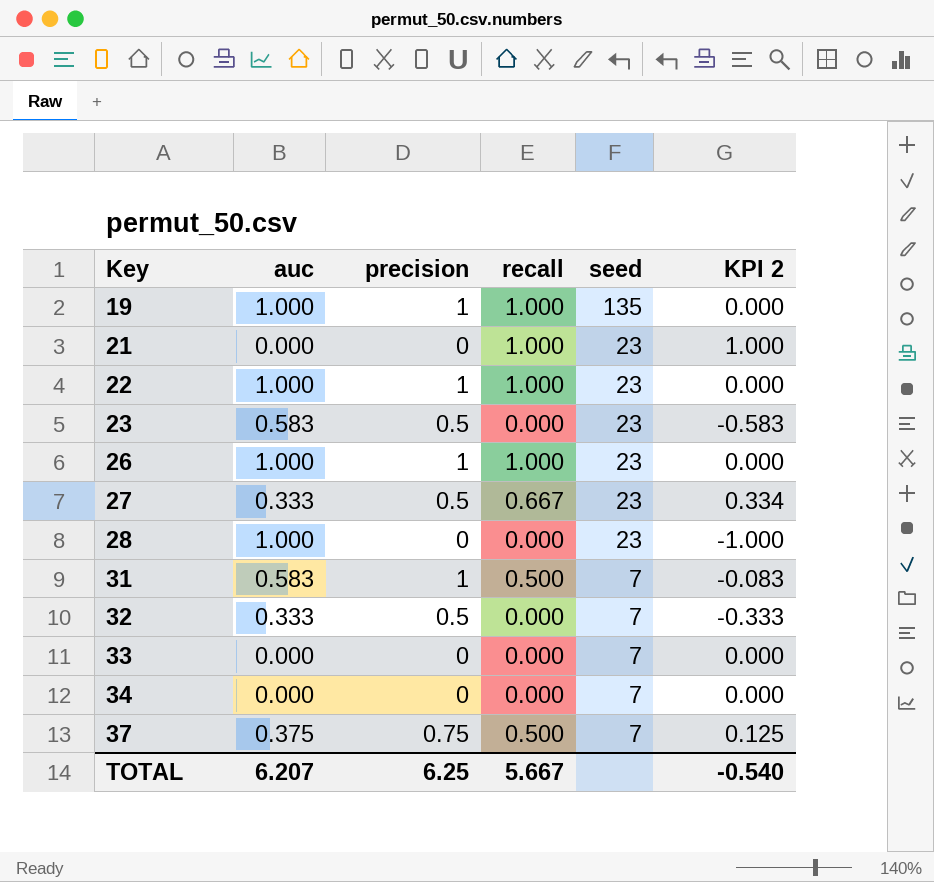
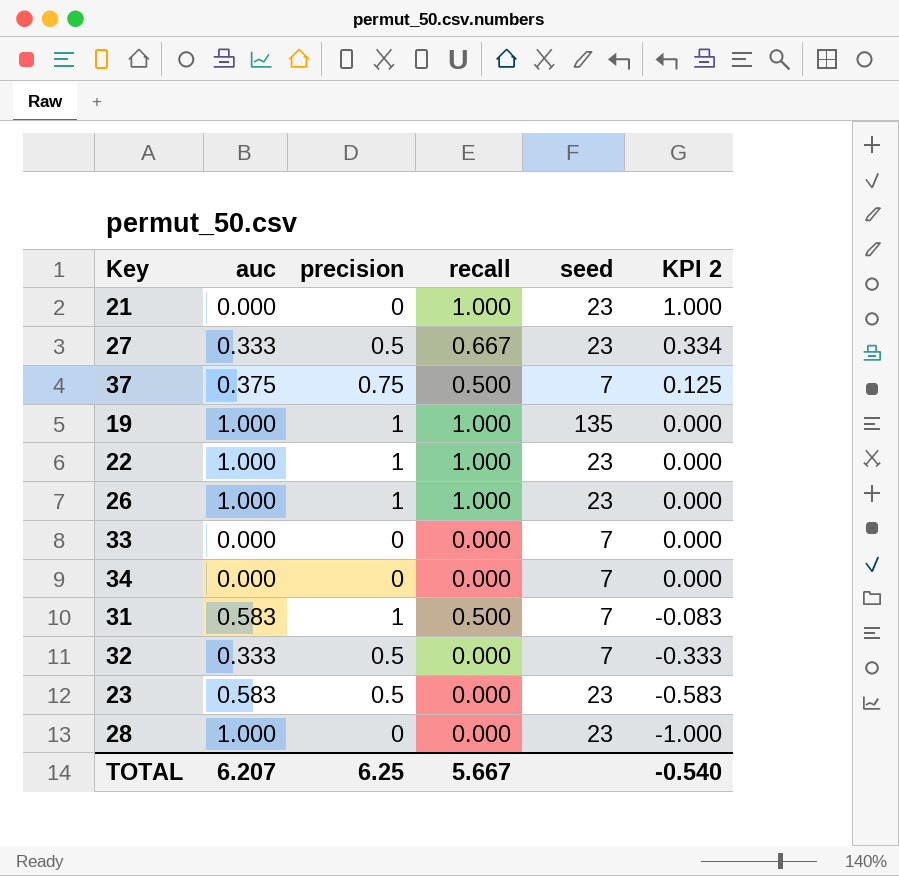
row order: Key ascending -> KPI 2 descending

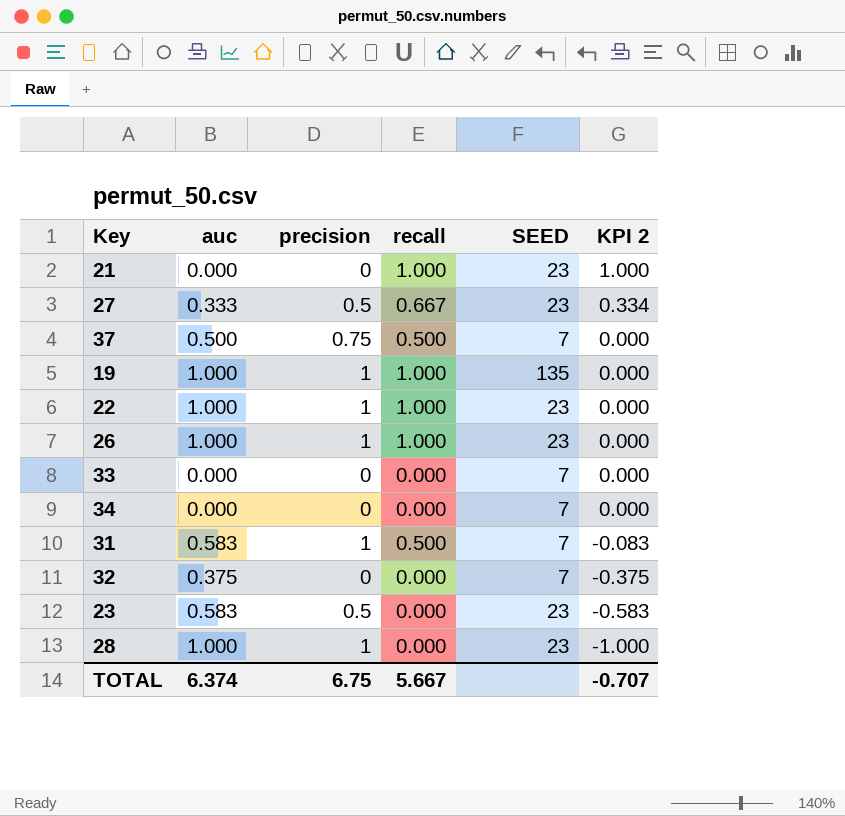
column name: seed -> SEED
37 | auc: 0.375 -> 0.500
37 | KPI 2: 0.125 -> 0.000
32 | auc: 0.333 -> 0.375
32 | precision: 0.5 -> 0
32 | KPI 2: -0.333 -> -0.375
28 | precision: 0 -> 1
TOTAL | auc: 6.207 -> 6.374
TOTAL | precision: 6.25 -> 6.75
TOTAL | KPI 2: -0.540 -> -0.707

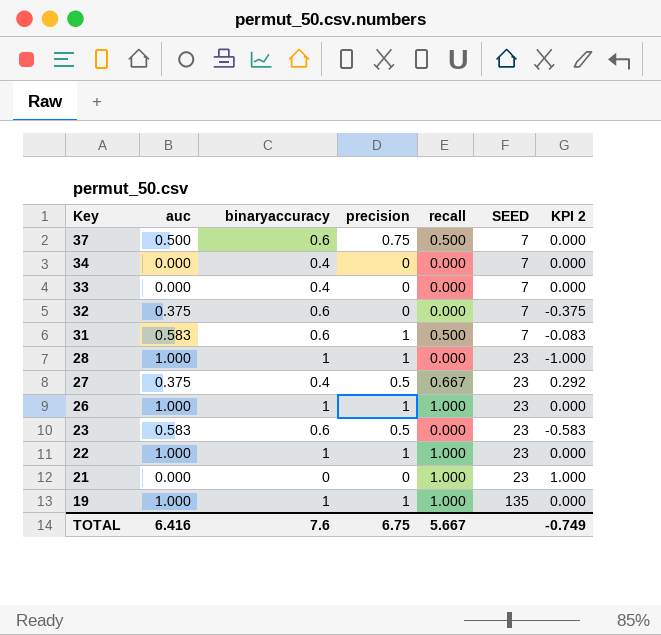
row order: KPI 2 descending -> Key descending
column binaryaccuracy | position: none -> 3
27 | auc: 0.333 -> 0.375
27 | KPI 2: 0.334 -> 0.292
TOTAL | auc: 6.374 -> 6.416
TOTAL | KPI 2: -0.707 -> -0.749

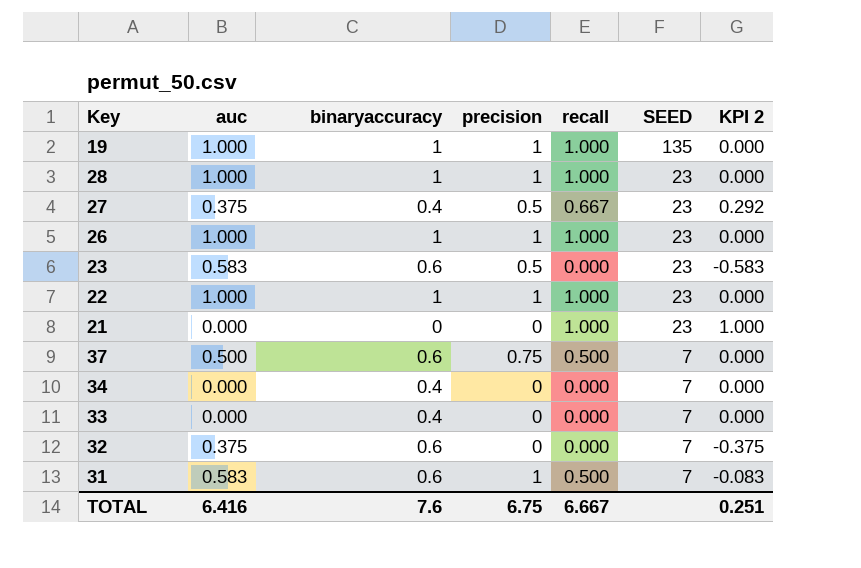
row order: Key descending -> SEED descending
28 | recall: 0.000 -> 1.000
28 | KPI 2: -1.000 -> 0.000
TOTAL | recall: 5.667 -> 6.667
TOTAL | KPI 2: -0.749 -> 0.251

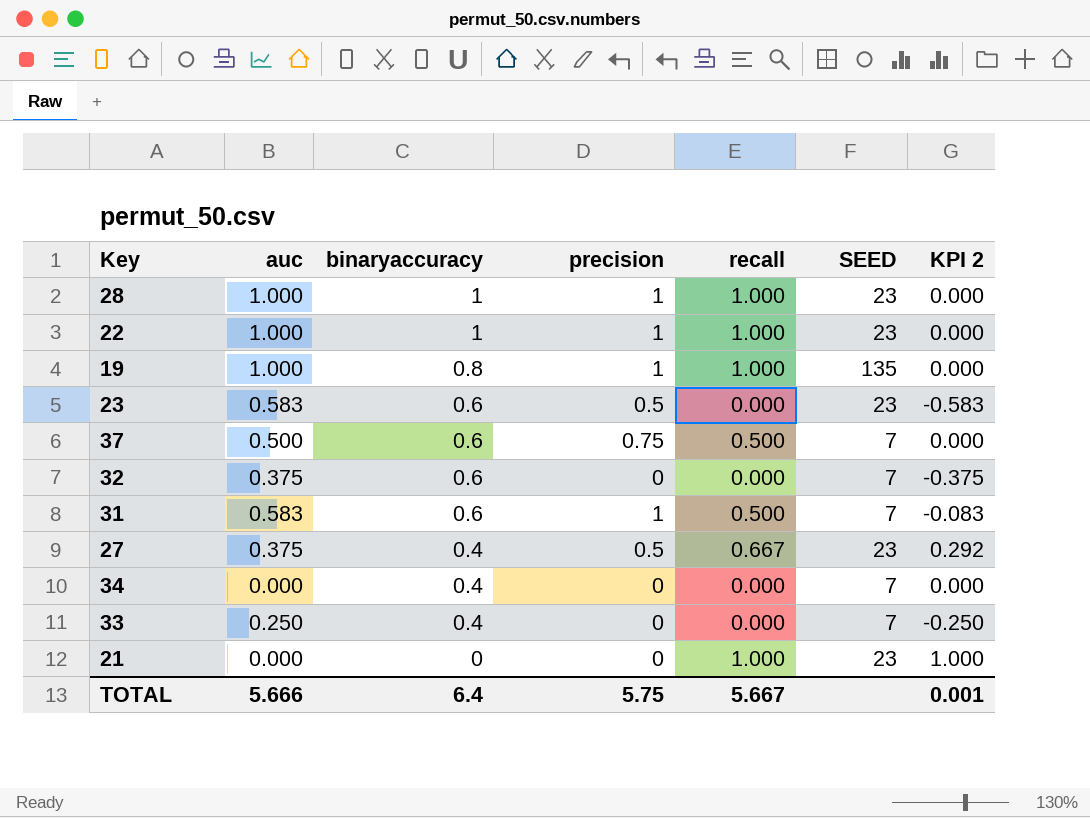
row order: SEED descending -> binaryaccuracy descending
row 26: 1.000 | 1 | 1 | 1.000 | 23 | 0.000 -> none
19 | binaryaccuracy: 1 -> 0.8
33 | auc: 0.000 -> 0.250
33 | KPI 2: 0.000 -> -0.250
TOTAL | auc: 6.416 -> 5.666
TOTAL | binaryaccuracy: 7.6 -> 6.4
TOTAL | precision: 6.75 -> 5.75
TOTAL | recall: 6.667 -> 5.667
TOTAL | KPI 2: 0.251 -> 0.001

